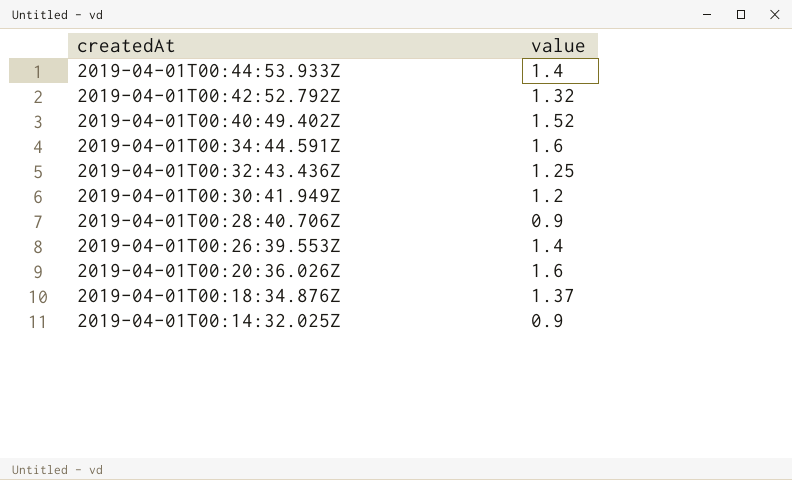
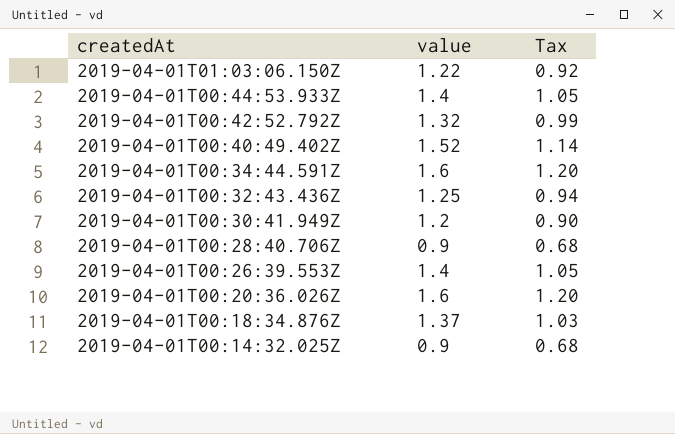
column Tax | formula: none -> [value] * 0.75
row 2019-04-01T01:03:06.150Z: none -> 1.22 | 0.92

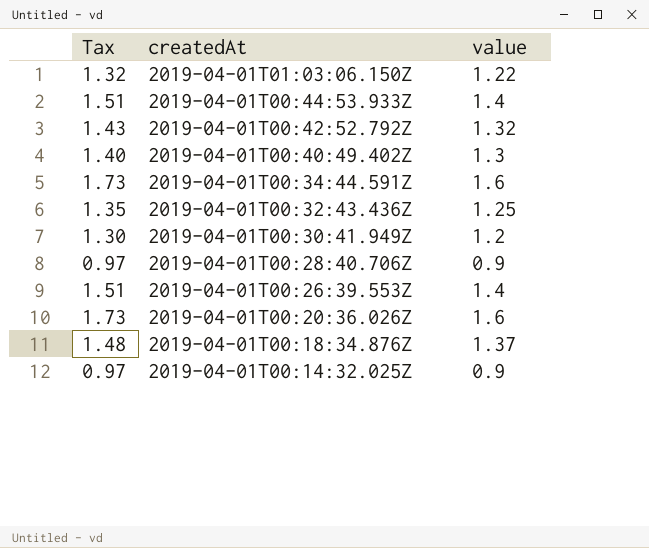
column Tax | formula: [value] * 0.75 -> [value] * 1.08
column Tax | position: 3 -> 1
2019-04-01T00:40:49.402Z | value: 1.52 -> 1.3

